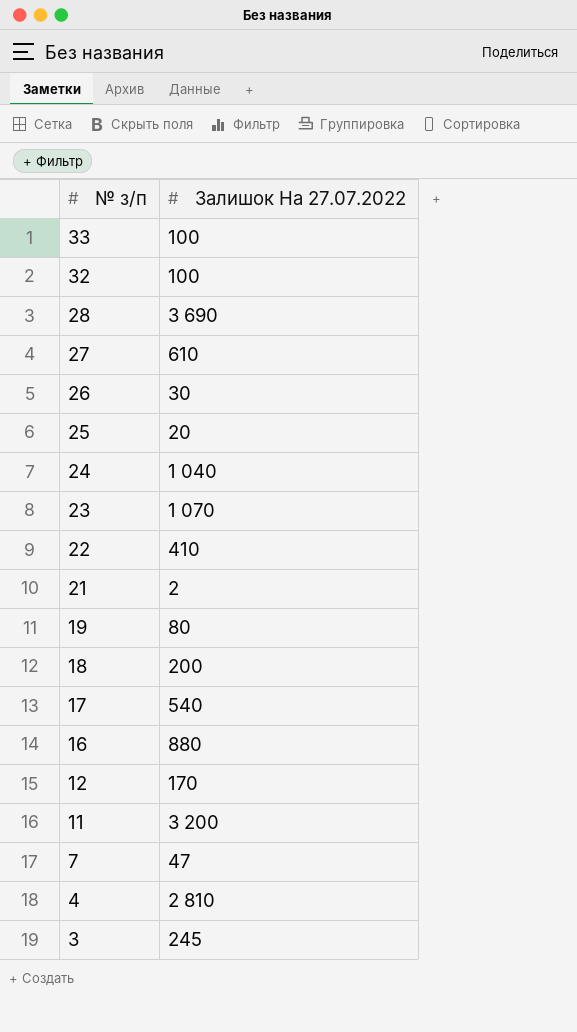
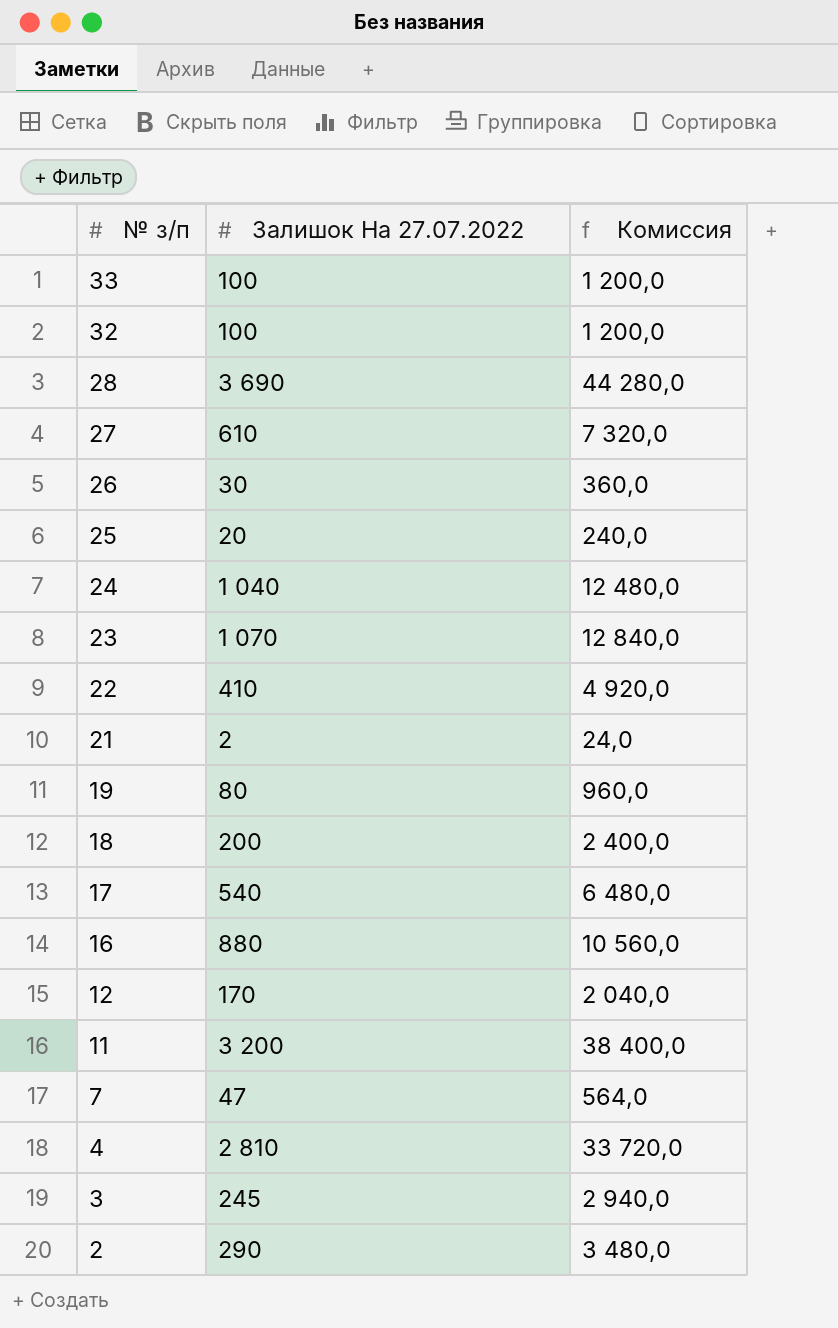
column Комиссия | formula: none -> [Залишок На 27.07.2022] * 12
row 2: none -> 290 | 3 480,0

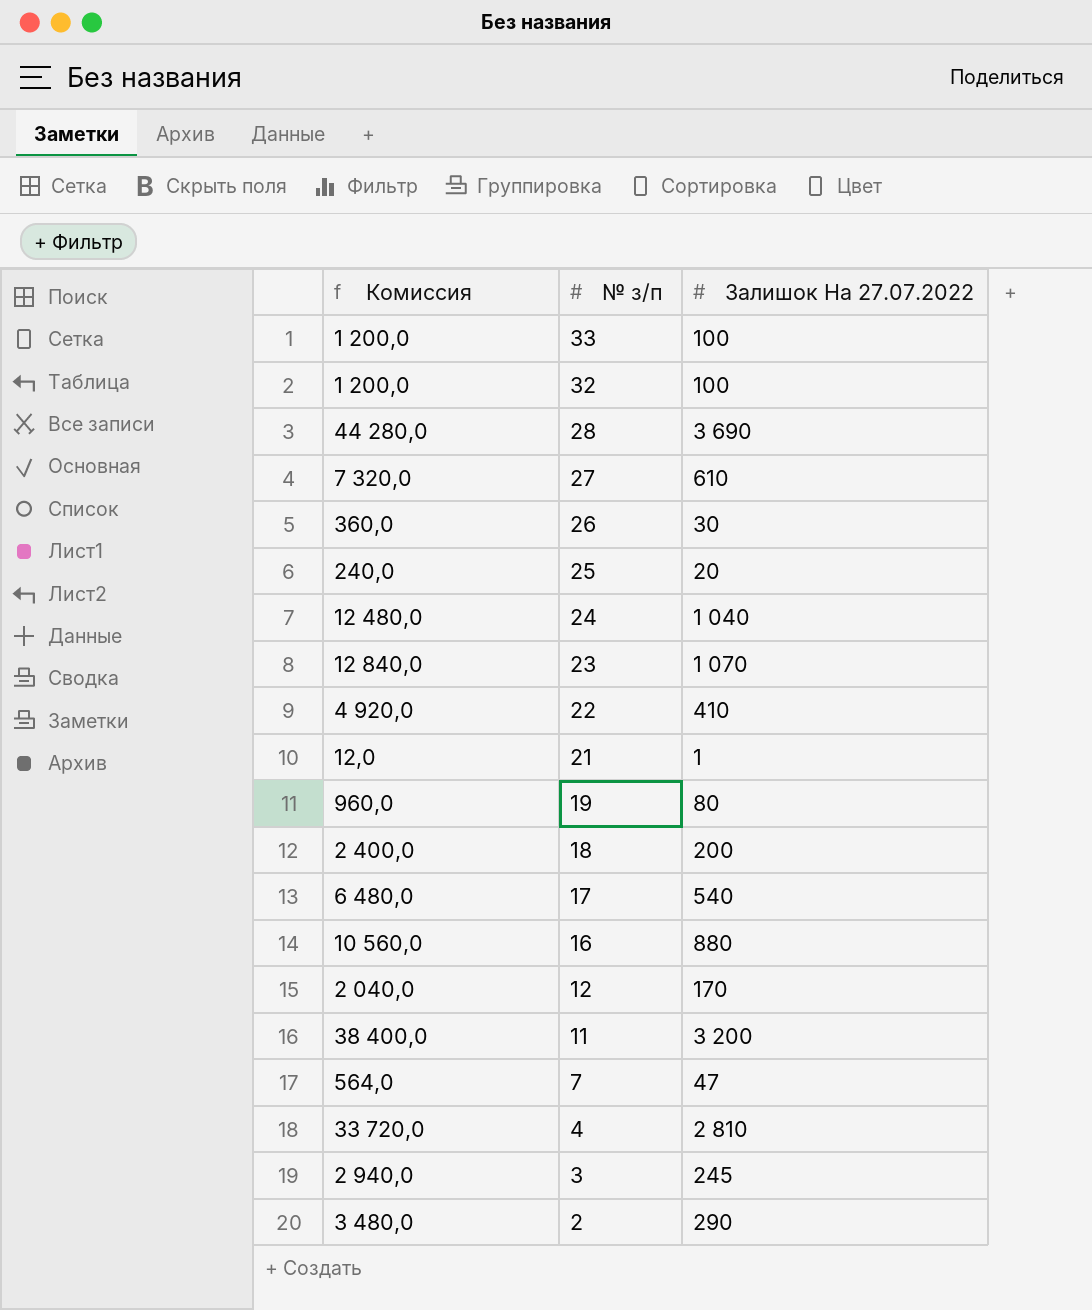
column Комиссия | position: 3 -> 1
21 | Комиссия: 24,0 -> 12,0
21 | Залишок На 27.07.2022: 2 -> 1

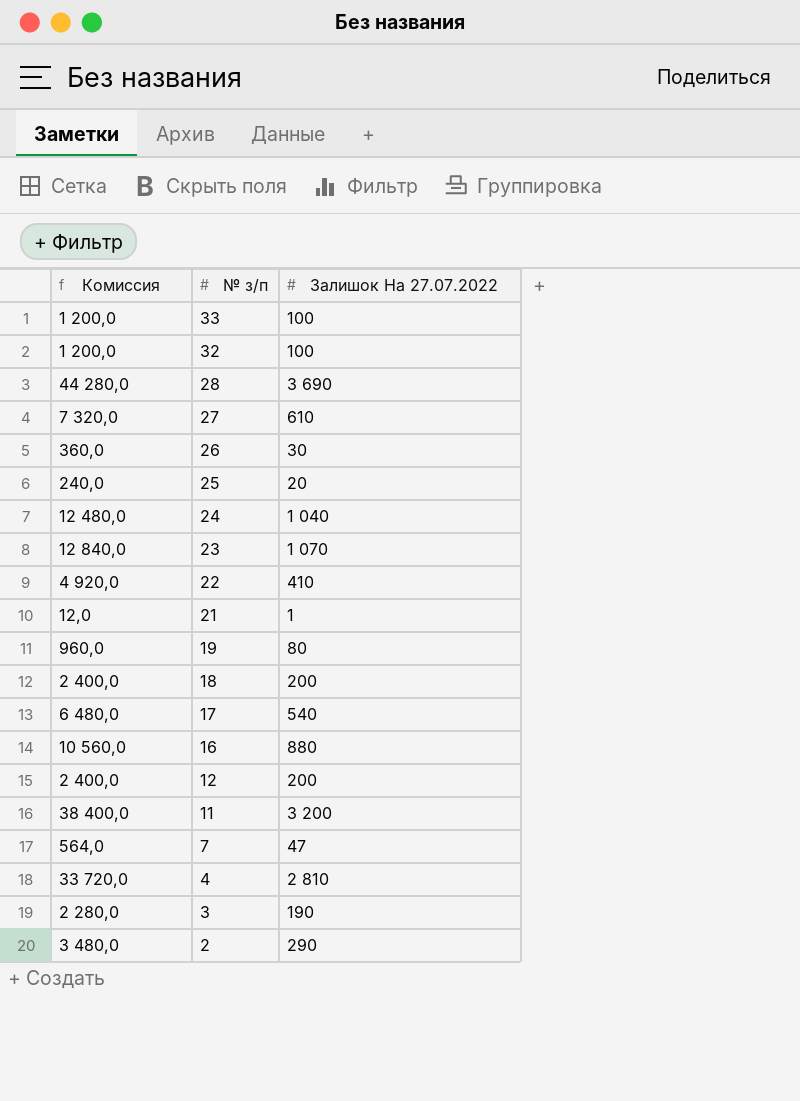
12 | Комиссия: 2 040,0 -> 2 400,0
12 | Залишок На 27.07.2022: 170 -> 200
3 | Комиссия: 2 940,0 -> 2 280,0
3 | Залишок На 27.07.2022: 245 -> 190

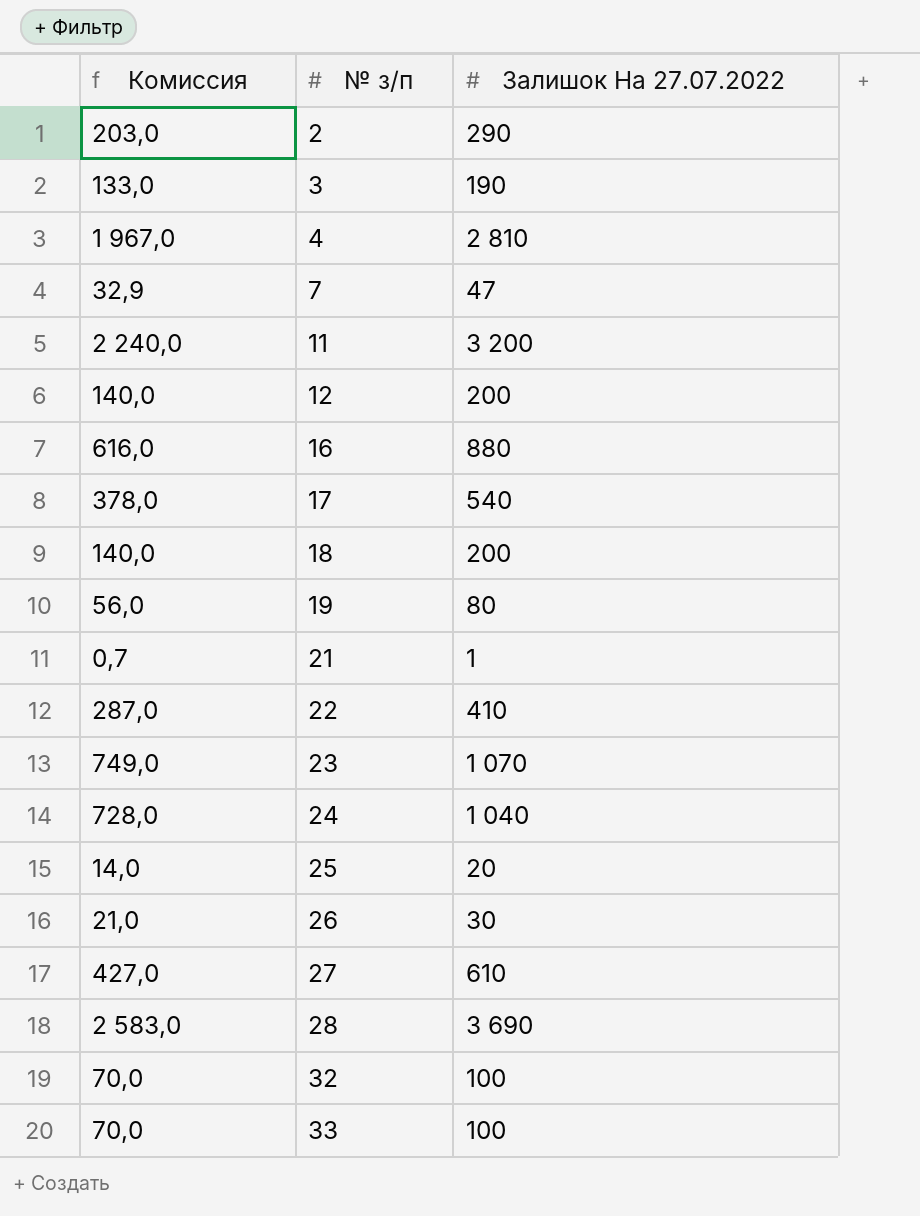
row order: № з/п descending -> № з/п ascending
column Комиссия | formula: [Залишок На 27.07.2022] * 12 -> [Залишок На 27.07.2022] * 0,7

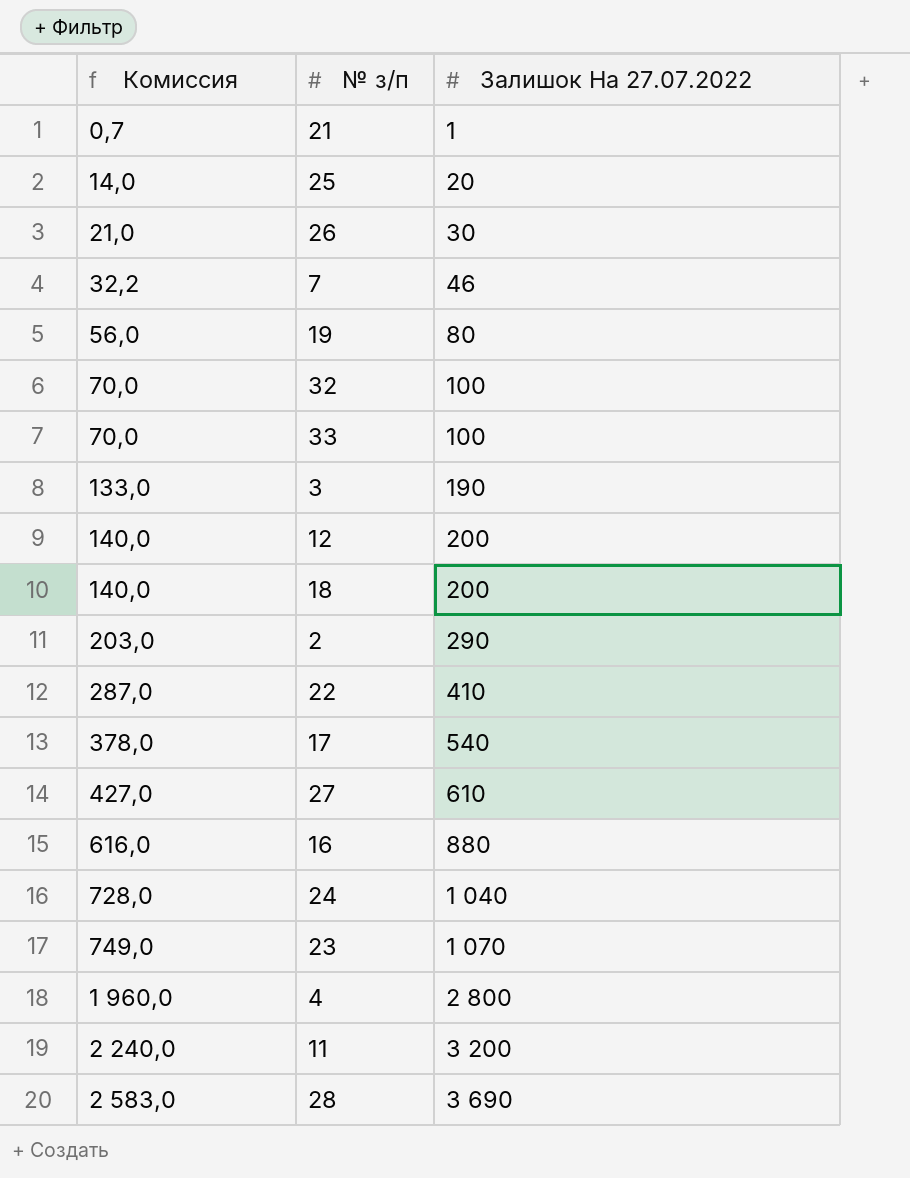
row order: № з/п ascending -> Комиссия ascending
7 | Комиссия: 32,9 -> 32,2
7 | Залишок На 27.07.2022: 47 -> 46
4 | Комиссия: 1 967,0 -> 1 960,0
4 | Залишок На 27.07.2022: 2 810 -> 2 800

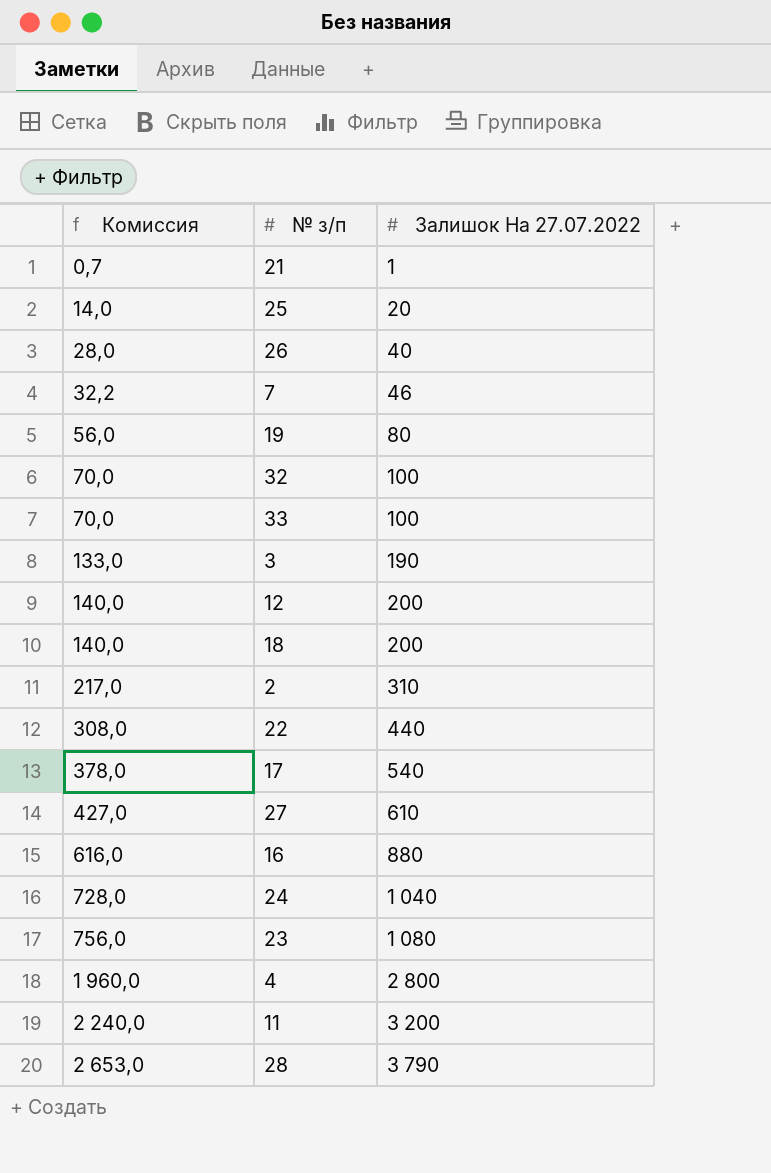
26 | Комиссия: 21,0 -> 28,0
26 | Залишок На 27.07.2022: 30 -> 40
2 | Комиссия: 203,0 -> 217,0
2 | Залишок На 27.07.2022: 290 -> 310
22 | Комиссия: 287,0 -> 308,0
22 | Залишок На 27.07.2022: 410 -> 440
23 | Комиссия: 749,0 -> 756,0
23 | Залишок На 27.07.2022: 1 070 -> 1 080
28 | Комиссия: 2 583,0 -> 2 653,0
28 | Залишок На 27.07.2022: 3 690 -> 3 790

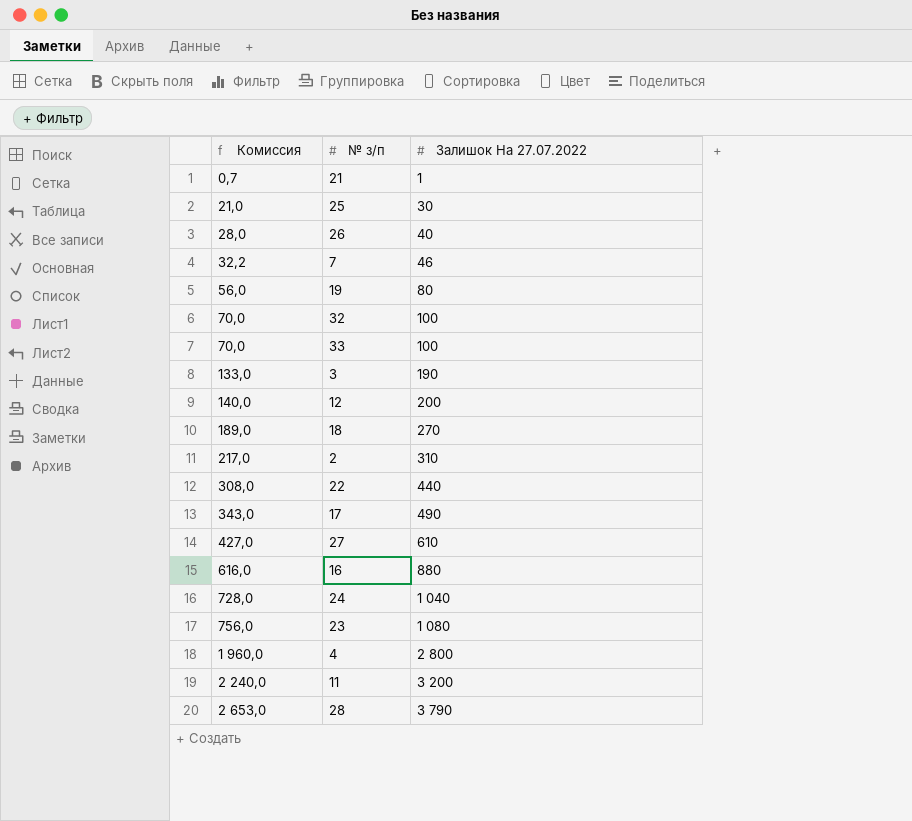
25 | Комиссия: 14,0 -> 21,0
25 | Залишок На 27.07.2022: 20 -> 30
18 | Комиссия: 140,0 -> 189,0
18 | Залишок На 27.07.2022: 200 -> 270
17 | Комиссия: 378,0 -> 343,0
17 | Залишок На 27.07.2022: 540 -> 490

